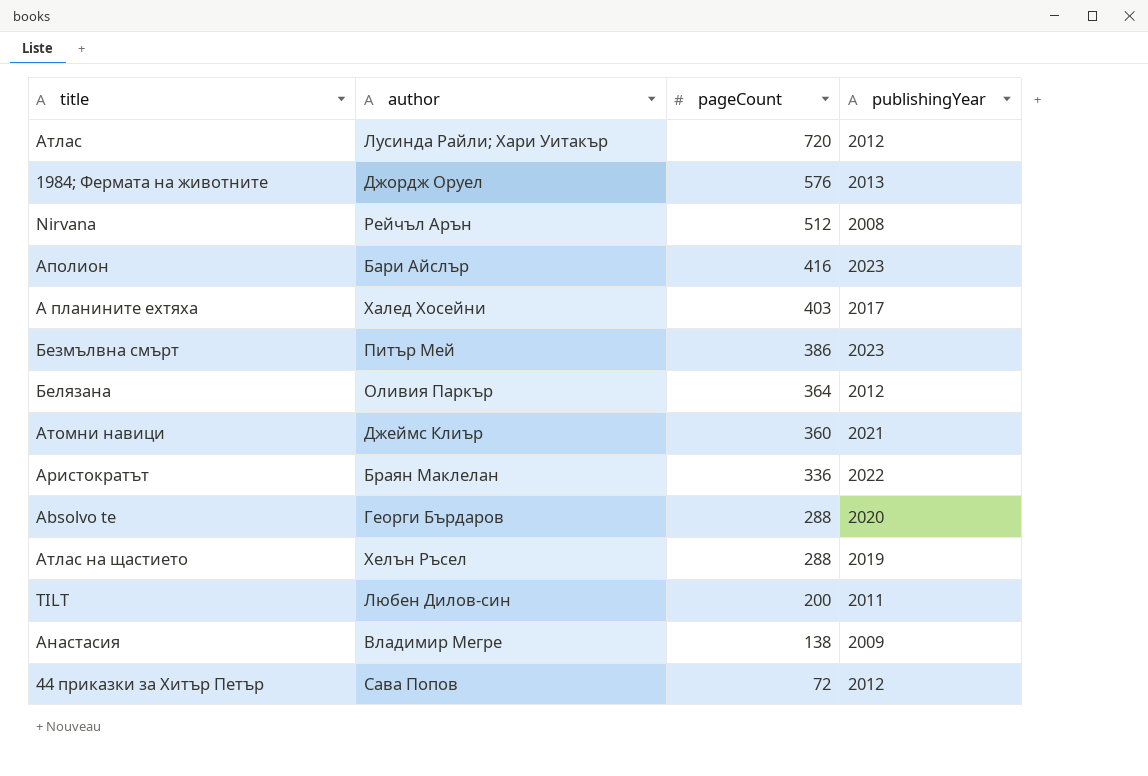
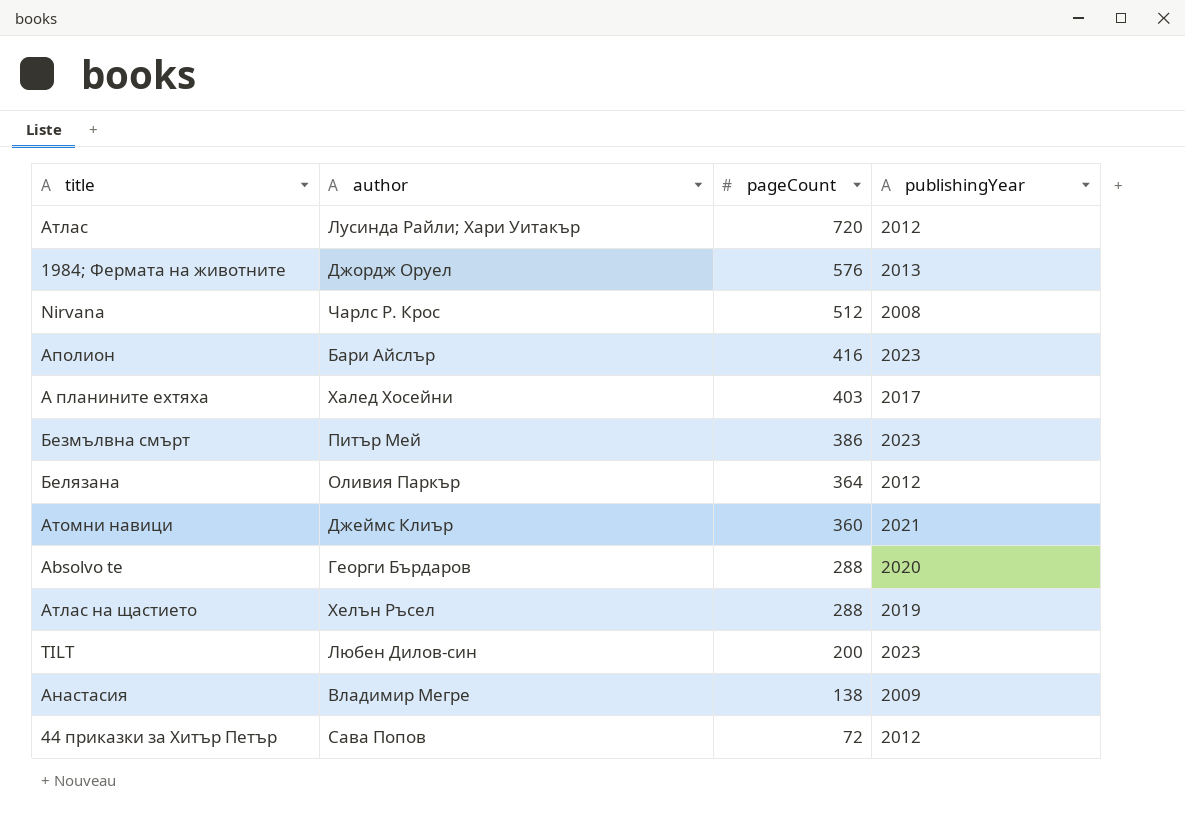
row Аристократът: Браян Маклелан | 336 | 2022 -> none
Nirvana | author: Рейчъл Арън -> Чарлс Р. Крос
TILT | publishingYear: 2011 -> 2023

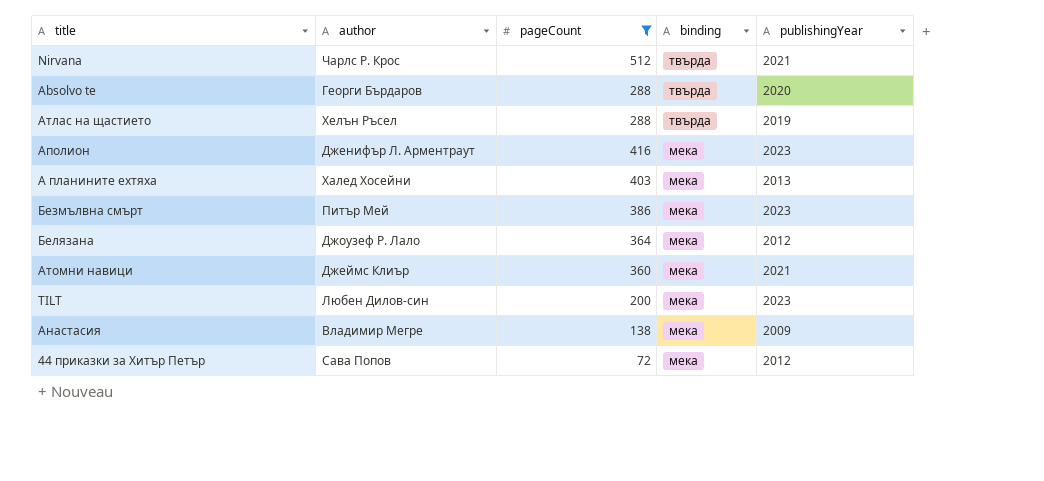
filter: none -> pageCount <= 512
row order: pageCount descending -> binding descending
column binding | position: none -> 4
Nirvana | publishingYear: 2008 -> 2021
Аполион | author: Бари Айслър -> Дженифър Л. Арментраут
А планините ехтяха | publishingYear: 2017 -> 2013
Белязана | author: Оливия Паркър -> Джоузеф Р. Лало

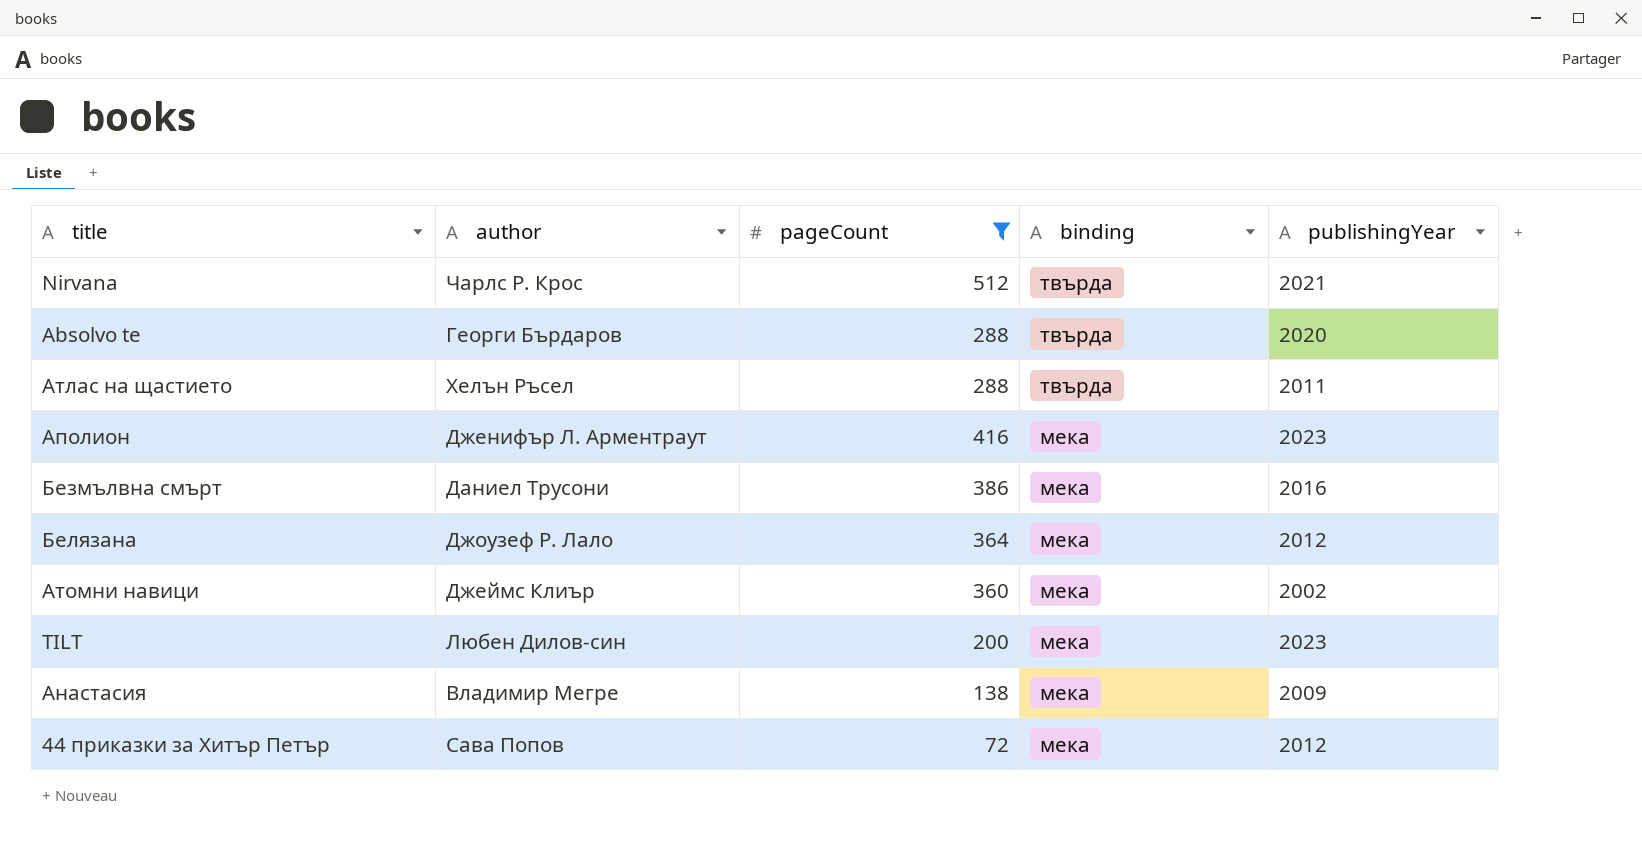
row А планините ехтяха: Халед Хосейни | 403 | мека | 2013 -> none
Атлас на щастието | publishingYear: 2019 -> 2011
Безмълвна смърт | author: Питър Мей -> Даниел Трусони
Безмълвна смърт | publishingYear: 2023 -> 2016
Атомни навици | publishingYear: 2021 -> 2002

